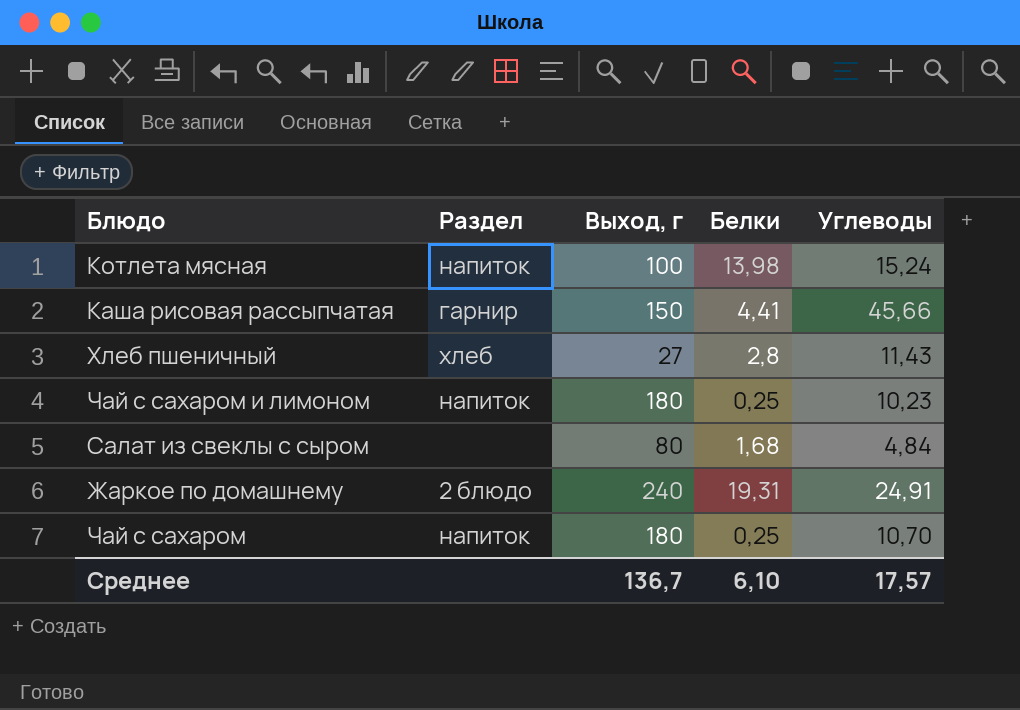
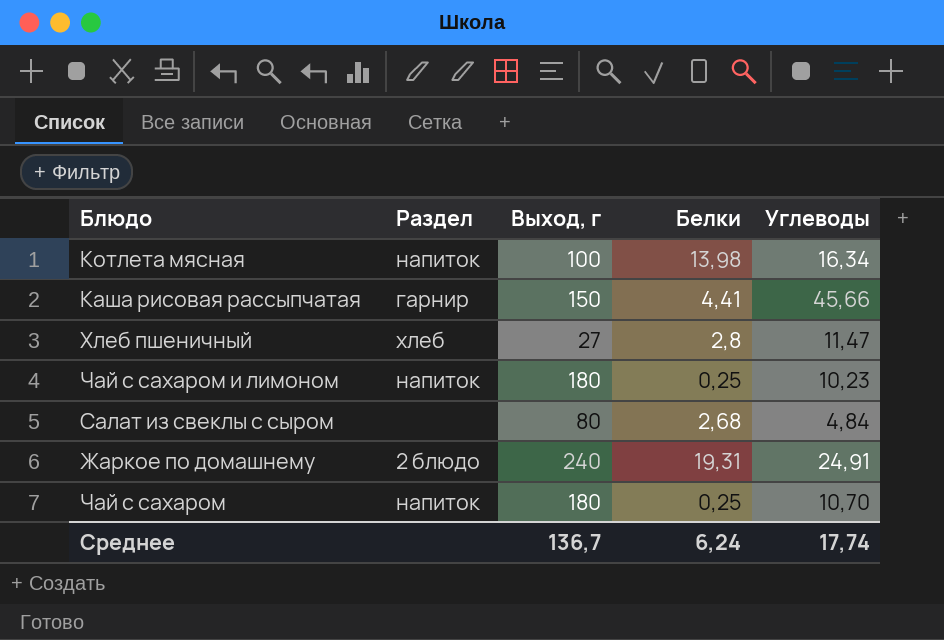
Котлета мясная | Углеводы: 15,24 -> 16,34
Хлеб пшеничный | Углеводы: 11,43 -> 11,47
Салат из свеклы с сыром | Белки: 1,68 -> 2,68
Среднее | Белки: 6,10 -> 6,24
Среднее | Углеводы: 17,57 -> 17,74

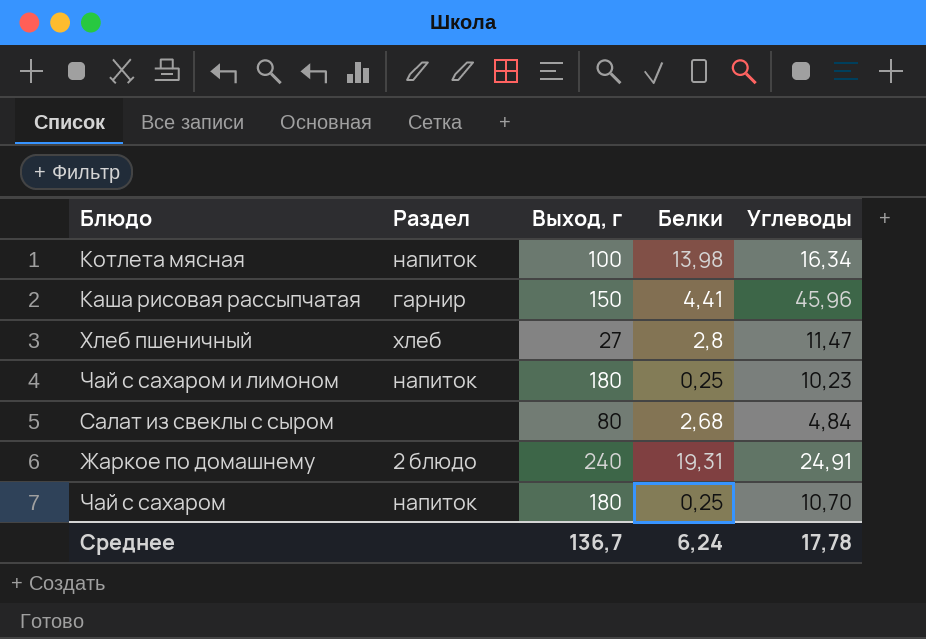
Каша рисовая рассыпчатая | Углеводы: 45,66 -> 45,96
Среднее | Углеводы: 17,74 -> 17,78

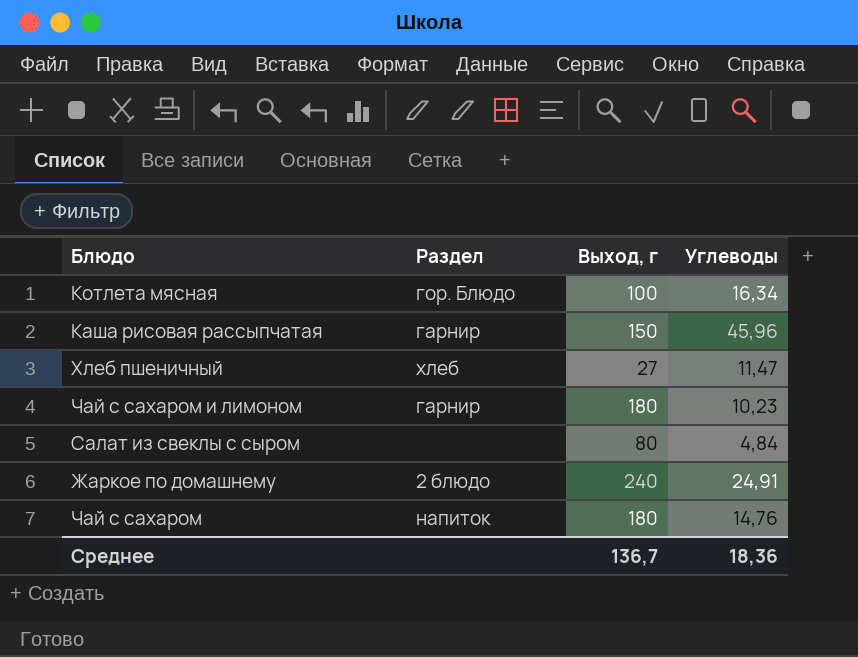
column Белки | position: 4 -> none
Котлета мясная | Раздел: напиток -> гор. Блюдо
Чай с сахаром и лимоном | Раздел: напиток -> гарнир
Чай с сахаром | Углеводы: 10,70 -> 14,76
Среднее | Углеводы: 17,78 -> 18,36

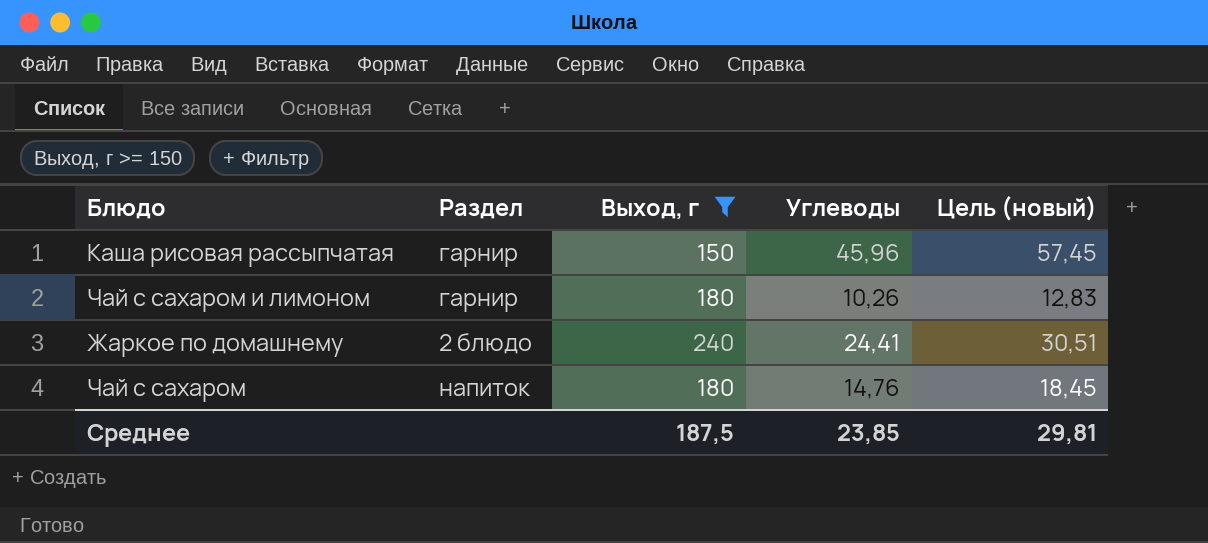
filter: none -> Выход, г >= 150
column Цель (новый) | formula: none -> [Углеводы] * 1,25
Чай с сахаром и лимоном | Углеводы: 10,23 -> 10,26
Жаркое по домашнему | Углеводы: 24,91 -> 24,41
Среднее | Выход, г: 136,7 -> 187,5
Среднее | Углеводы: 18,36 -> 23,85

